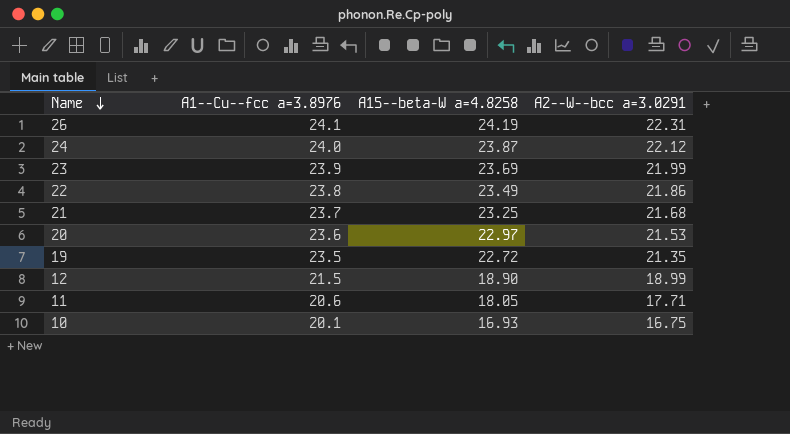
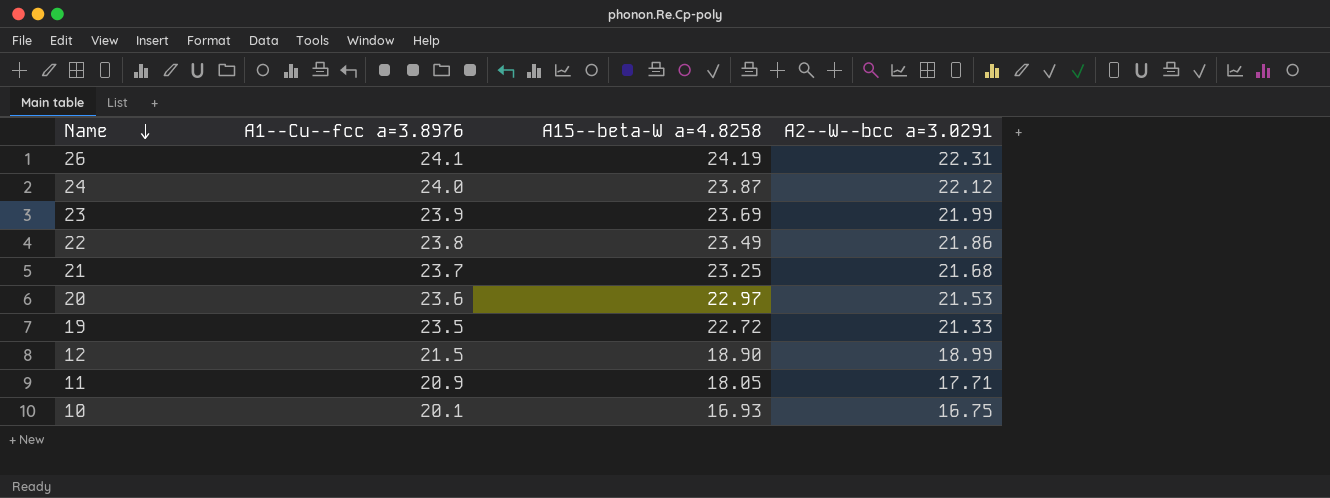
19 | A2--W--bcc a=3.0291: 21.35 -> 21.33
11 | A1--Cu--fcc a=3.8976: 20.6 -> 20.9

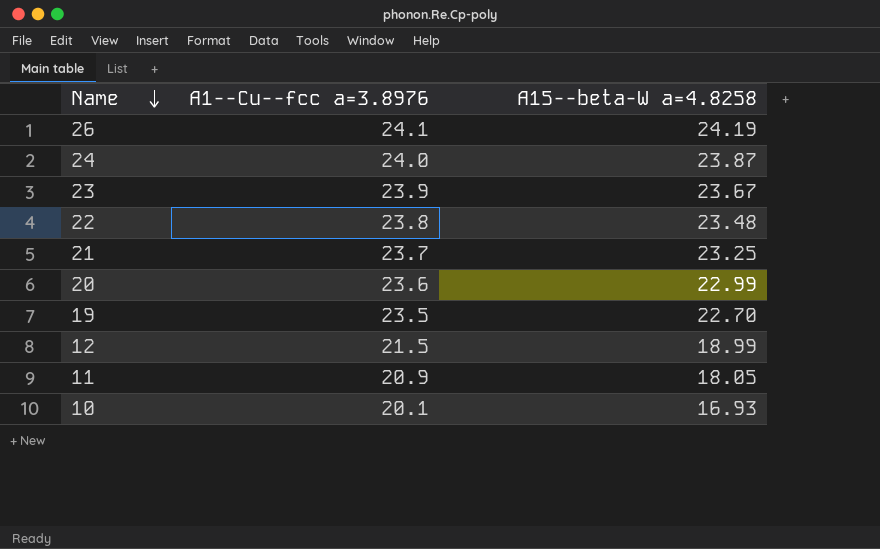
column A2--W--bcc a=3.0291 | position: 4 -> none
23 | A15--beta-W a=4.8258: 23.69 -> 23.67
22 | A15--beta-W a=4.8258: 23.49 -> 23.48
20 | A15--beta-W a=4.8258: 22.97 -> 22.99
19 | A15--beta-W a=4.8258: 22.72 -> 22.70
12 | A15--beta-W a=4.8258: 18.90 -> 18.99

